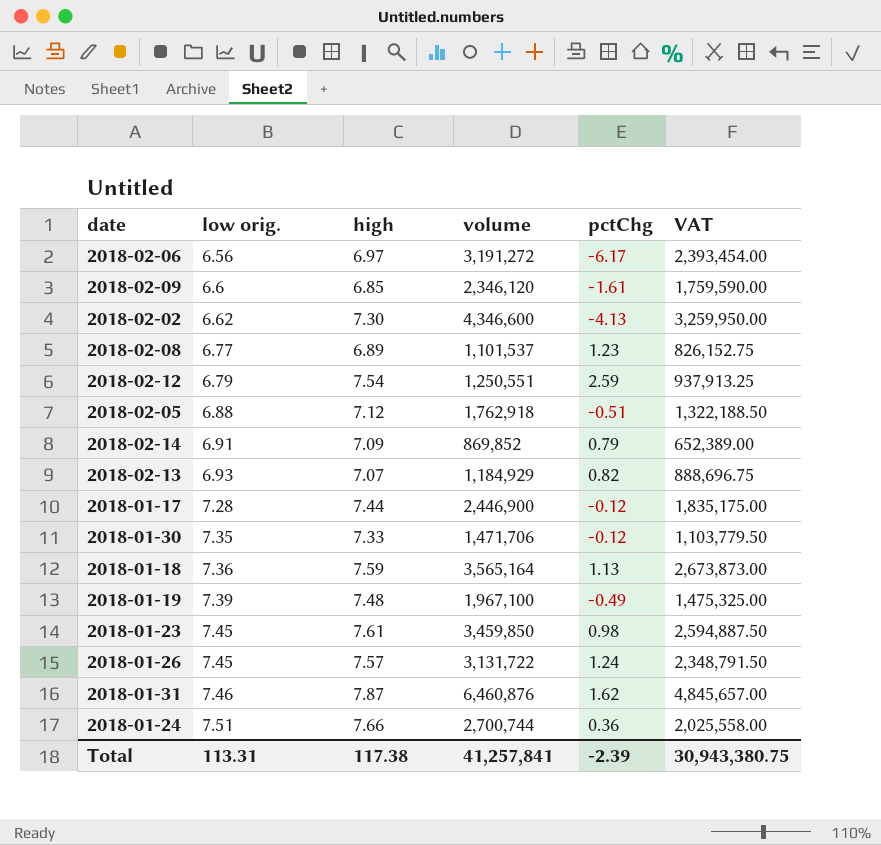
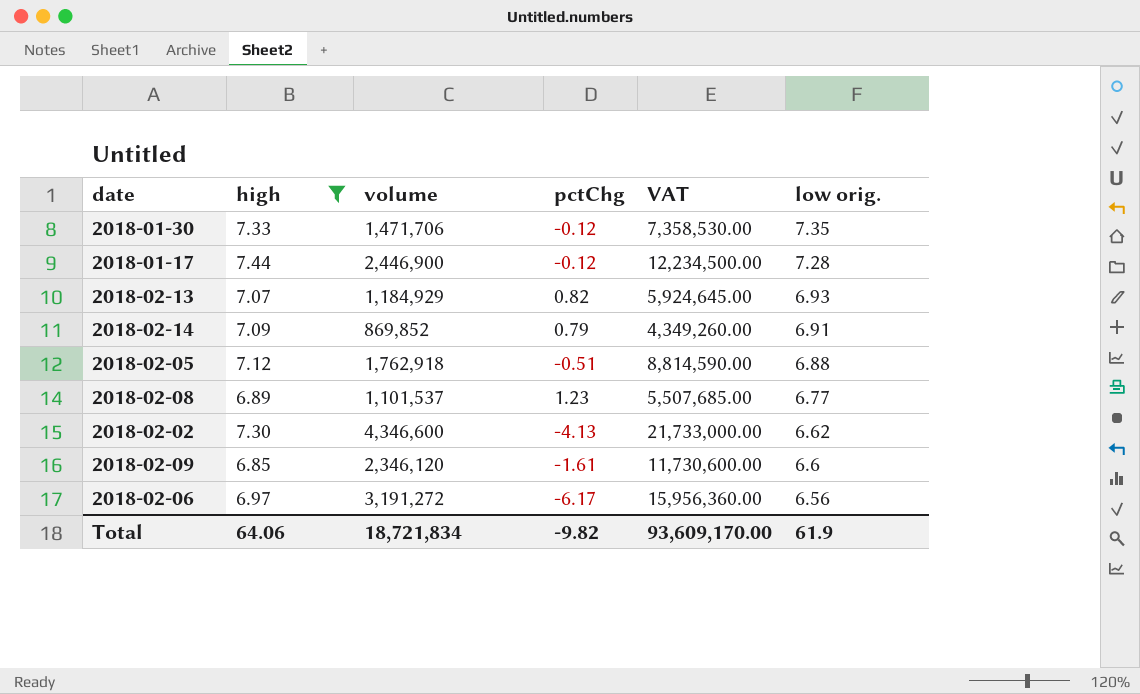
filter: none -> high <= 7.44
row order: low orig. ascending -> low orig. descending
column VAT | formula: [volume] * 0.75 -> [volume] * 5
column low orig. | position: 2 -> 6
Total | high: 117.38 -> 64.06
Total | volume: 41,257,841 -> 18,721,834
Total | pctChg: -2.39 -> -9.82
Total | VAT: 30,943,380.75 -> 93,609,170.00
Total | low orig.: 113.31 -> 61.9

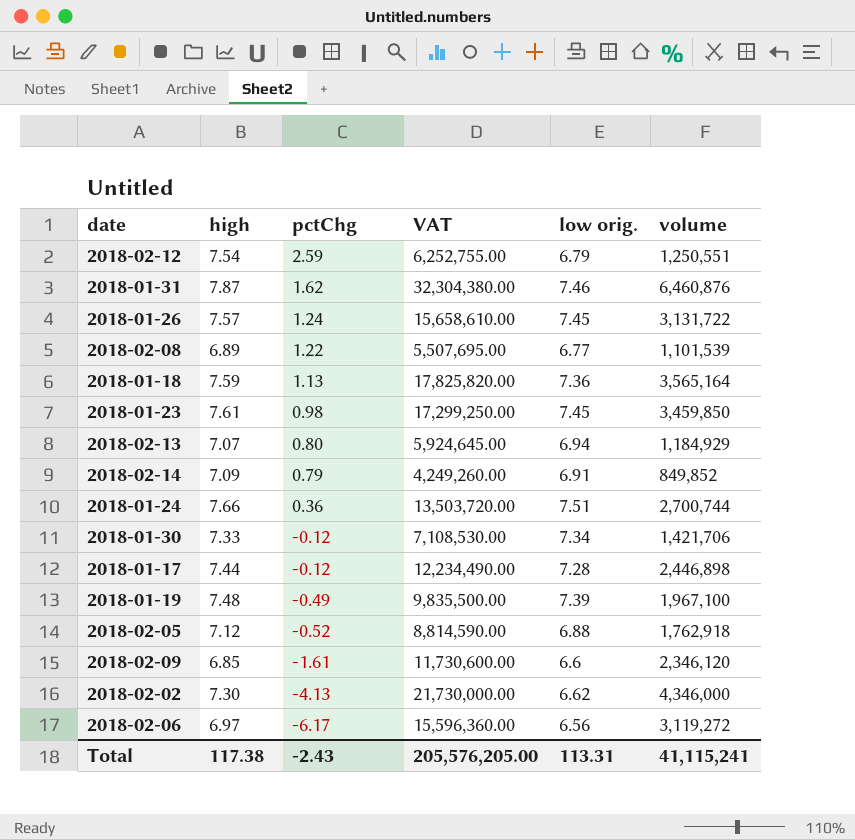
filter: high <= 7.44 -> none
row order: low orig. descending -> pctChg descending
column volume | position: 3 -> 6
2018-02-08 | pctChg: 1.23 -> 1.22
2018-02-08 | VAT: 5,507,685.00 -> 5,507,695.00
2018-02-08 | volume: 1,101,537 -> 1,101,539
2018-02-13 | pctChg: 0.82 -> 0.80
2018-02-13 | low orig.: 6.93 -> 6.94
2018-02-14 | VAT: 4,349,260.00 -> 4,249,260.00
2018-02-14 | volume: 869,852 -> 849,852
2018-01-30 | VAT: 7,358,530.00 -> 7,108,530.00
2018-01-30 | low orig.: 7.35 -> 7.34
2018-01-30 | volume: 1,471,706 -> 1,421,706
2018-01-17 | VAT: 12,234,500.00 -> 12,234,490.00
2018-01-17 | volume: 2,446,900 -> 2,446,898
2018-02-05 | pctChg: -0.51 -> -0.52
2018-02-02 | VAT: 21,733,000.00 -> 21,730,000.00
2018-02-02 | volume: 4,346,600 -> 4,346,000
2018-02-06 | VAT: 15,956,360.00 -> 15,596,360.00
2018-02-06 | volume: 3,191,272 -> 3,119,272
Total | high: 64.06 -> 117.38
Total | pctChg: -9.82 -> -2.43
Total | VAT: 93,609,170.00 -> 205,576,205.00
Total | low orig.: 61.9 -> 113.31
Total | volume: 18,721,834 -> 41,115,241

